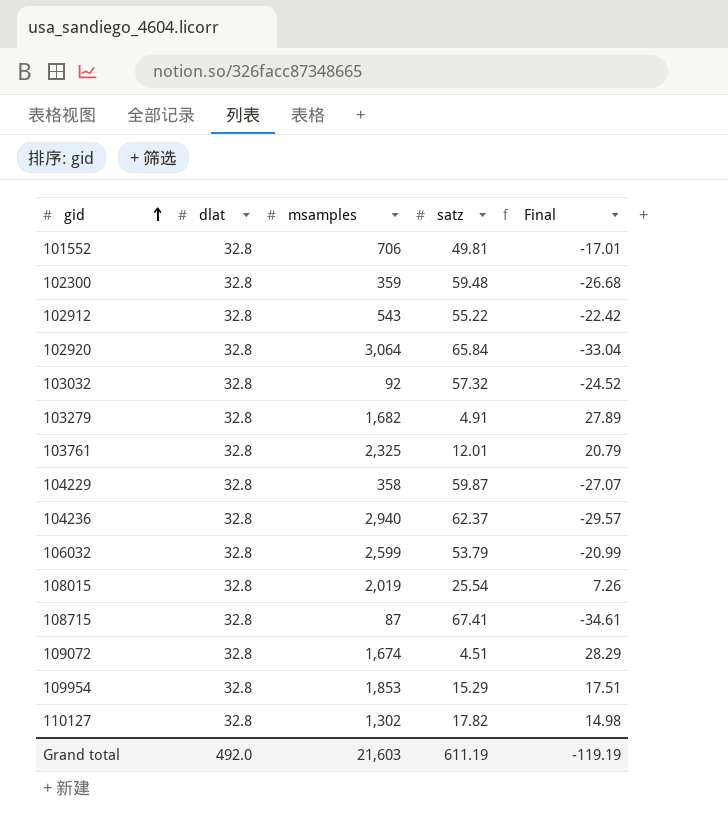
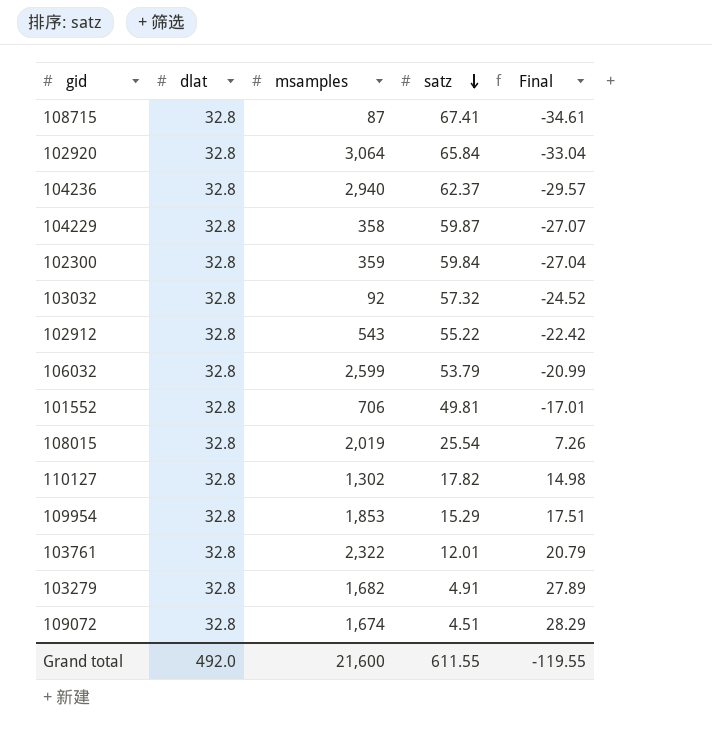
row order: gid ascending -> satz descending
102300 | satz: 59.48 -> 59.84
102300 | Final: -26.68 -> -27.04
103761 | msamples: 2,325 -> 2,322
Grand total | msamples: 21,603 -> 21,600
Grand total | satz: 611.19 -> 611.55
Grand total | Final: -119.19 -> -119.55

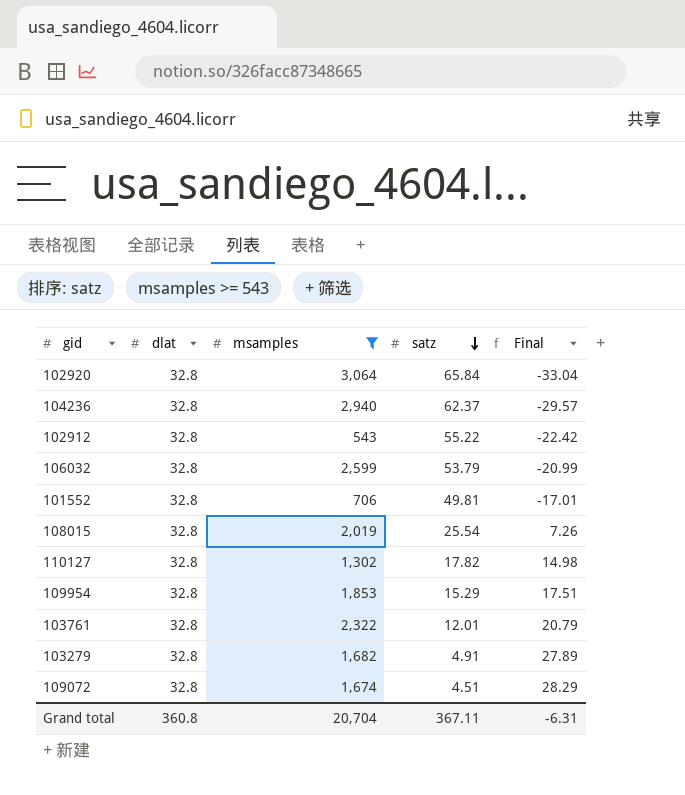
filter: none -> msamples >= 543
Grand total | dlat: 492.0 -> 360.8
Grand total | msamples: 21,600 -> 20,704
Grand total | satz: 611.55 -> 367.11
Grand total | Final: -119.55 -> -6.31

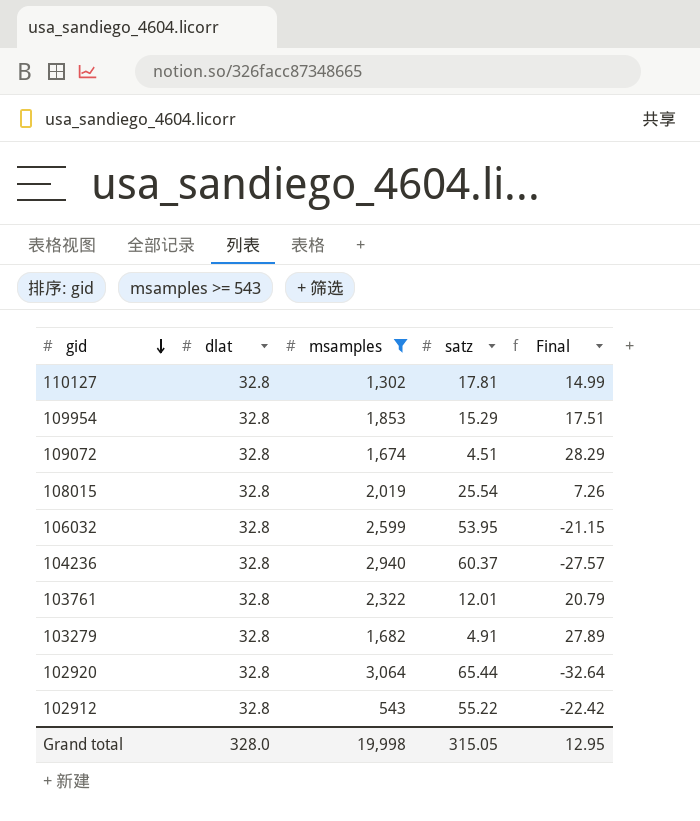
row order: satz descending -> gid descending
row 101552: 32.8 | 706 | 49.81 | -17.01 -> none
110127 | satz: 17.82 -> 17.81
110127 | Final: 14.98 -> 14.99
106032 | satz: 53.79 -> 53.95
106032 | Final: -20.99 -> -21.15
104236 | satz: 62.37 -> 60.37
104236 | Final: -29.57 -> -27.57
102920 | satz: 65.84 -> 65.44
102920 | Final: -33.04 -> -32.64
Grand total | dlat: 360.8 -> 328.0
Grand total | msamples: 20,704 -> 19,998
Grand total | satz: 367.11 -> 315.05
Grand total | Final: -6.31 -> 12.95

